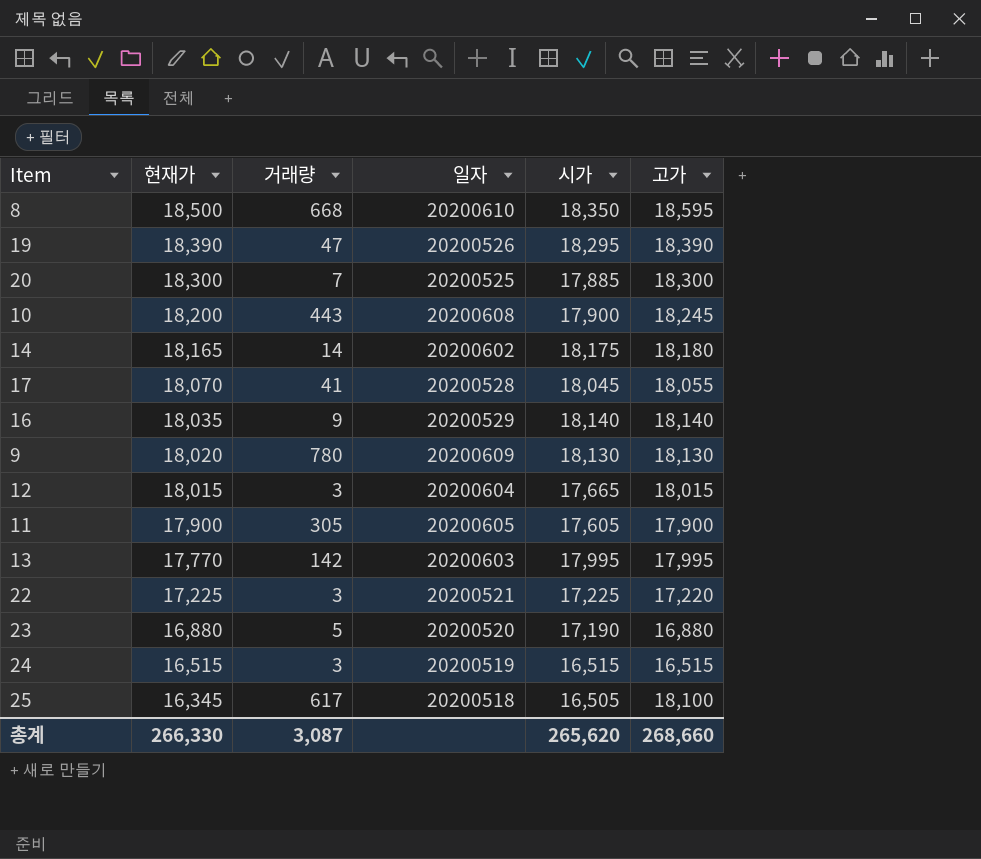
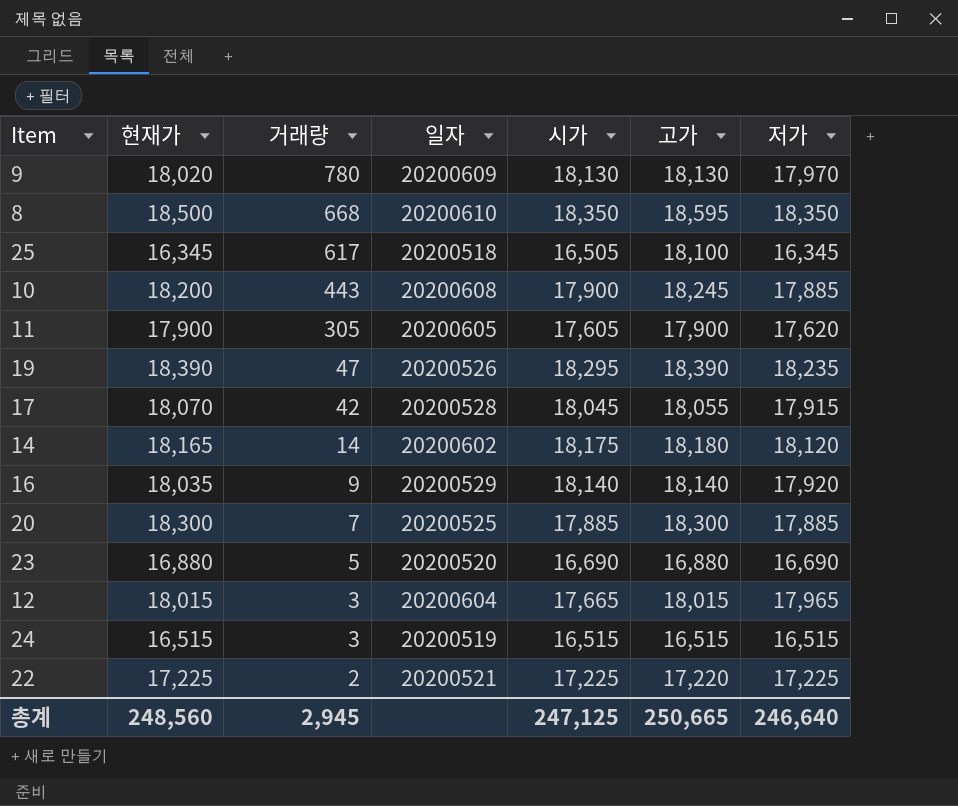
row order: 현재가 descending -> 거래량 descending
column 저가 | position: none -> 7
row 13: 17,770 | 142 | 20200603 | 17,995 | 17,995 -> none
17 | 거래량: 41 -> 42
23 | 시가: 17,190 -> 16,690
22 | 거래량: 3 -> 2
총계 | 현재가: 266,330 -> 248,560
총계 | 거래량: 3,087 -> 2,945
총계 | 시가: 265,620 -> 247,125
총계 | 고가: 268,660 -> 250,665

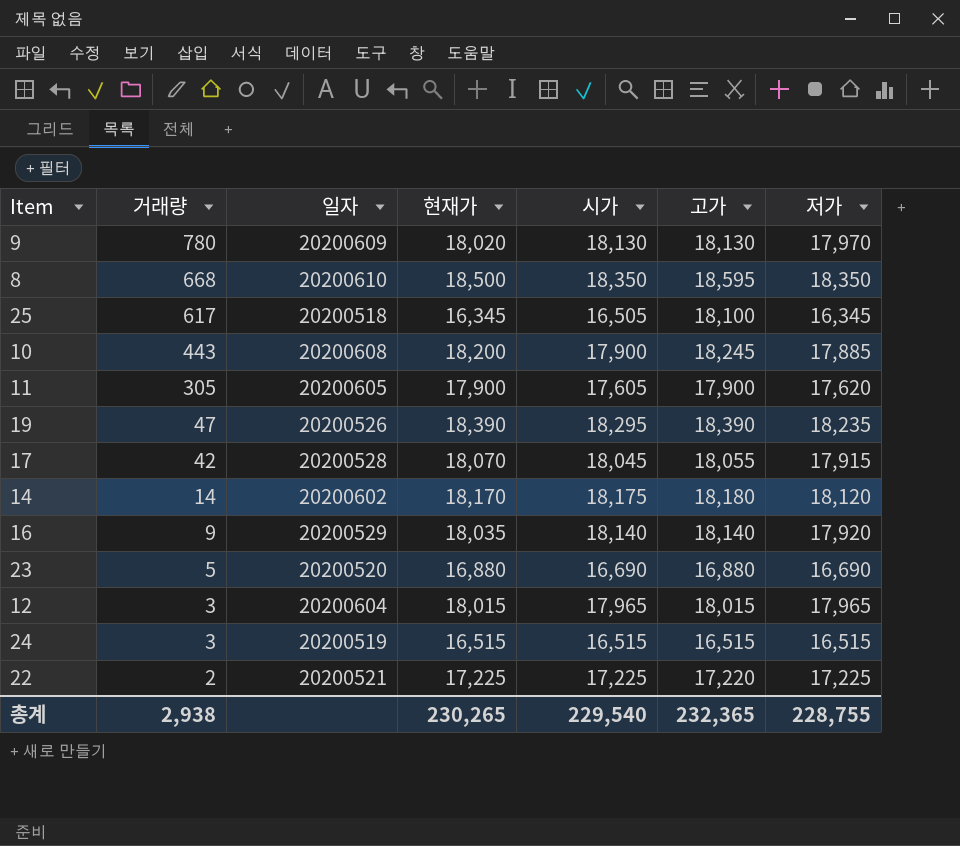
column 현재가 | position: 2 -> 4
row 20: 18,300 | 7 | 20200525 | 17,885 | 18,300 | 17,885 -> none
14 | 현재가: 18,165 -> 18,170
12 | 시가: 17,665 -> 17,965
총계 | 거래량: 2,945 -> 2,938
총계 | 현재가: 248,560 -> 230,265
총계 | 시가: 247,125 -> 229,540
총계 | 고가: 250,665 -> 232,365
총계 | 저가: 246,640 -> 228,755

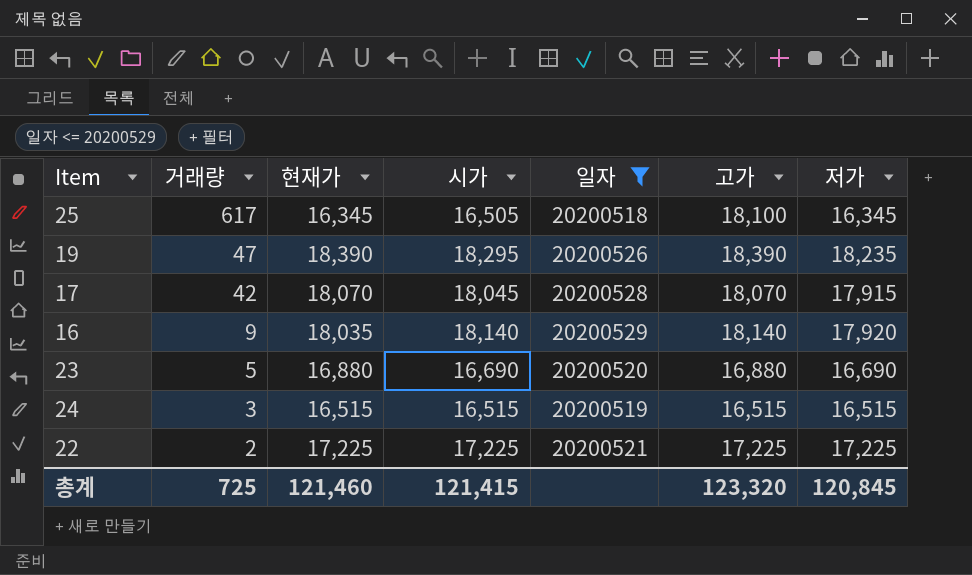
filter: none -> 일자 <= 20200529
column 일자 | position: 3 -> 5
17 | 고가: 18,055 -> 18,070
22 | 고가: 17,220 -> 17,225
총계 | 거래량: 2,938 -> 725
총계 | 현재가: 230,265 -> 121,460
총계 | 시가: 229,540 -> 121,415
총계 | 고가: 232,365 -> 123,320
총계 | 저가: 228,755 -> 120,845

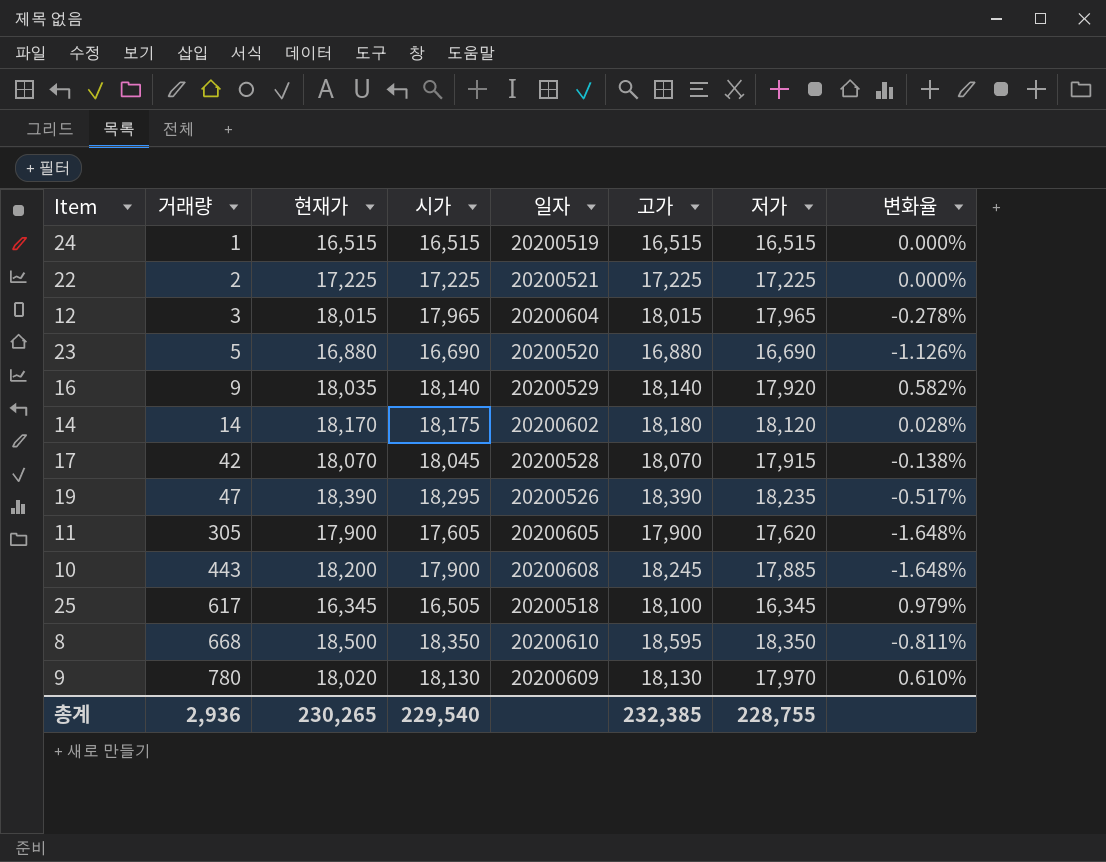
filter: 일자 <= 20200529 -> none
row order: 거래량 descending -> 거래량 ascending
column 변화율 | formula: none -> ([시가] - [현재가]) / [현재가]
24 | 거래량: 3 -> 1
총계 | 거래량: 725 -> 2,936
총계 | 현재가: 121,460 -> 230,265
총계 | 시가: 121,415 -> 229,540
총계 | 고가: 123,320 -> 232,385
총계 | 저가: 120,845 -> 228,755

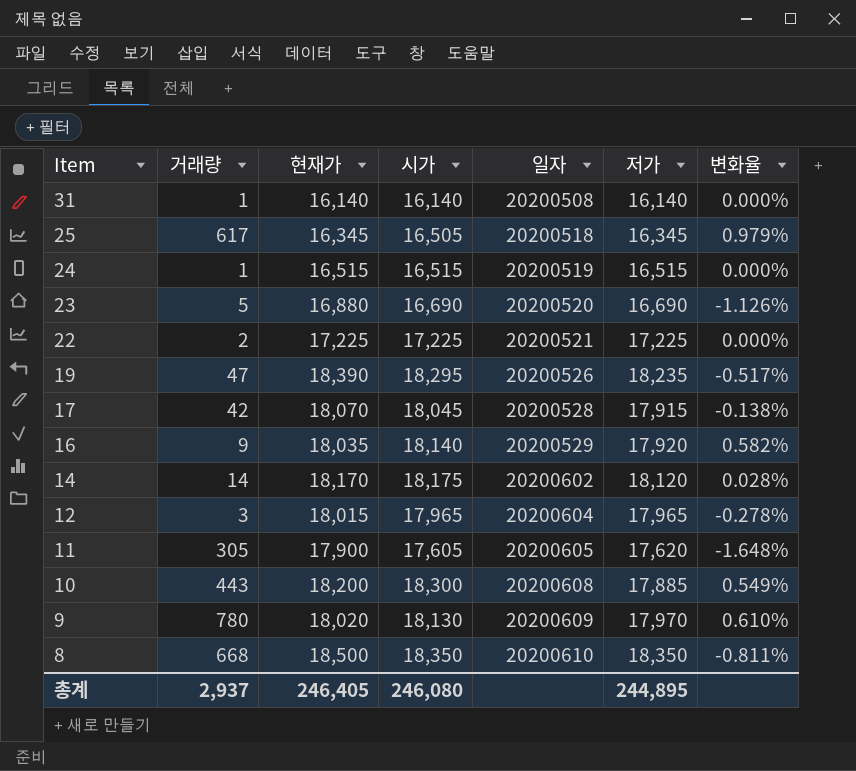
row order: 거래량 ascending -> Item descending
column 고가 | position: 6 -> none
row 31: none -> 1 | 16,140 | 16,140 | 20200508 | 16,140 | 0.000%
10 | 시가: 17,900 -> 18,300
10 | 변화율: -1.648% -> 0.549%
총계 | 거래량: 2,936 -> 2,937
총계 | 현재가: 230,265 -> 246,405
총계 | 시가: 229,540 -> 246,080
총계 | 저가: 228,755 -> 244,895

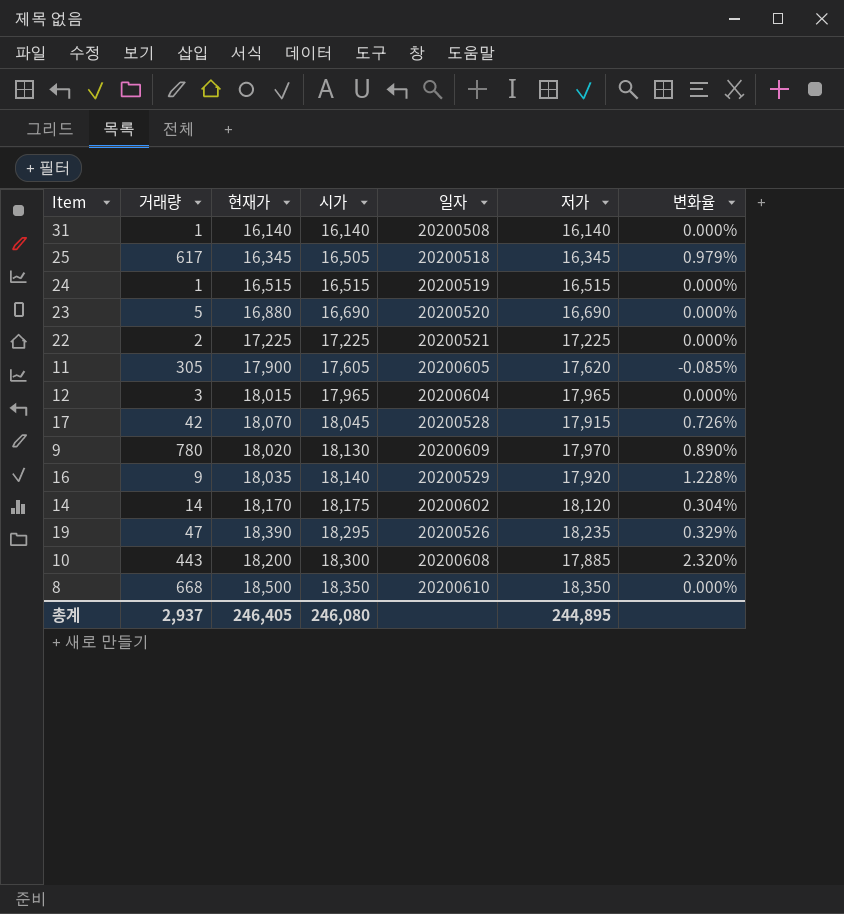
row order: Item descending -> 시가 ascending
column 변화율 | formula: ([시가] - [현재가]) / [현재가] -> ([시가] - [저가]) / [저가]

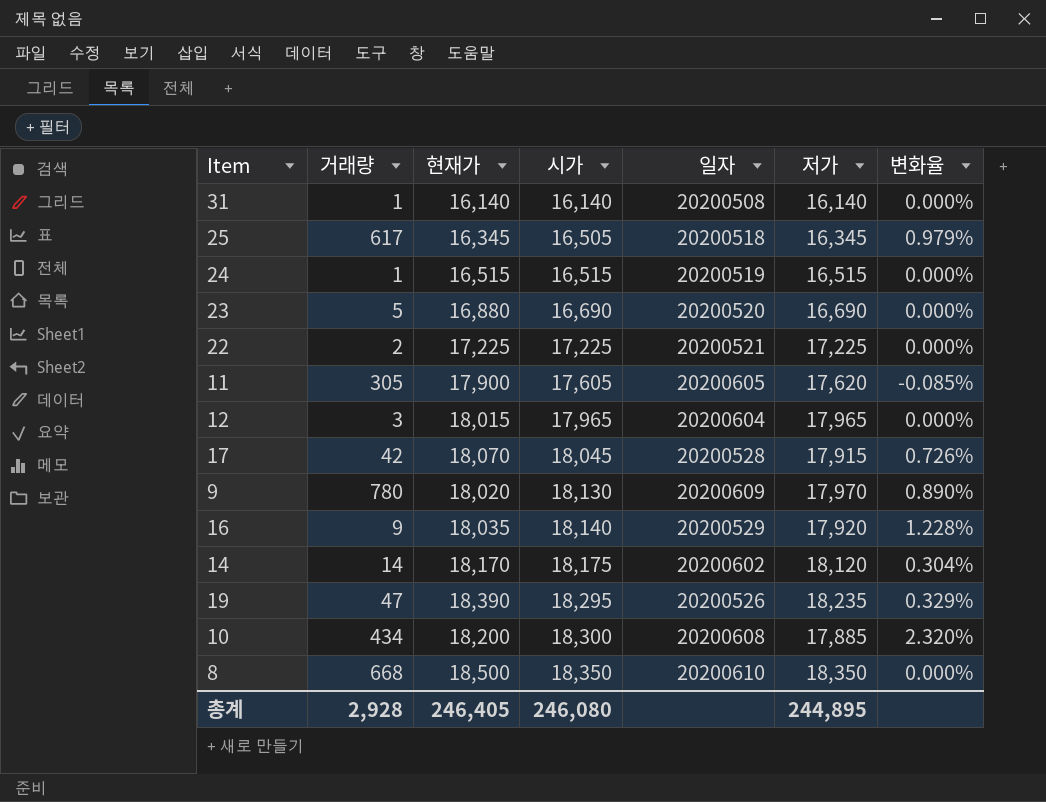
10 | 거래량: 443 -> 434
총계 | 거래량: 2,937 -> 2,928

